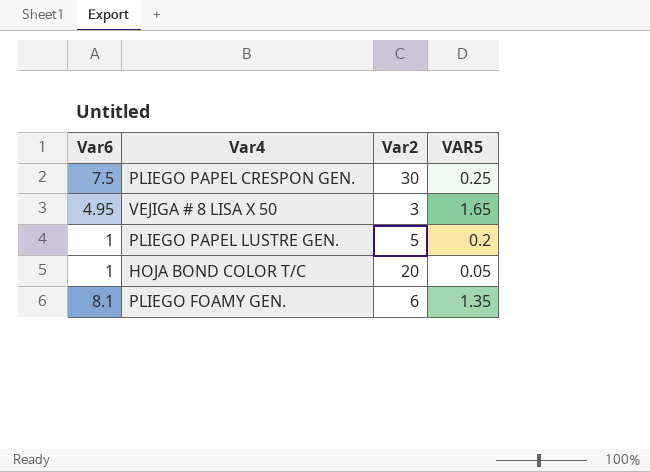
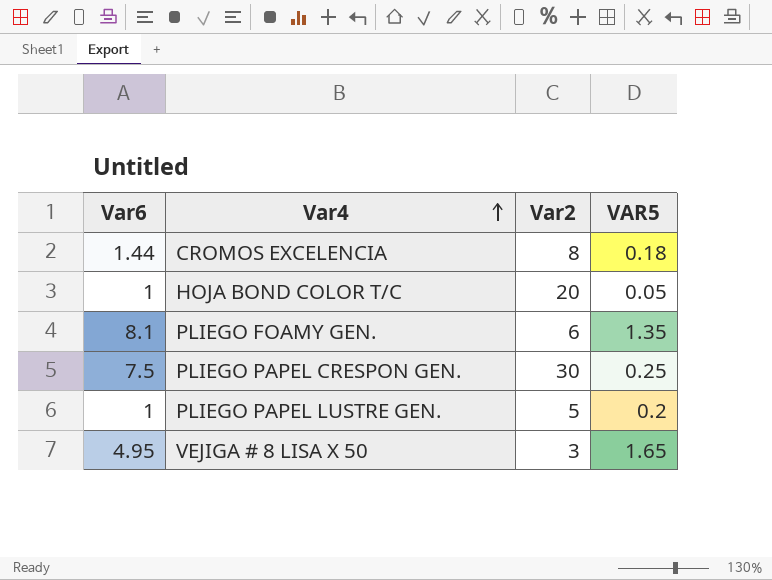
row order: none -> Var4 ascending
row CROMOS EXCELENCIA: none -> 1.44 | 8 | 0.18

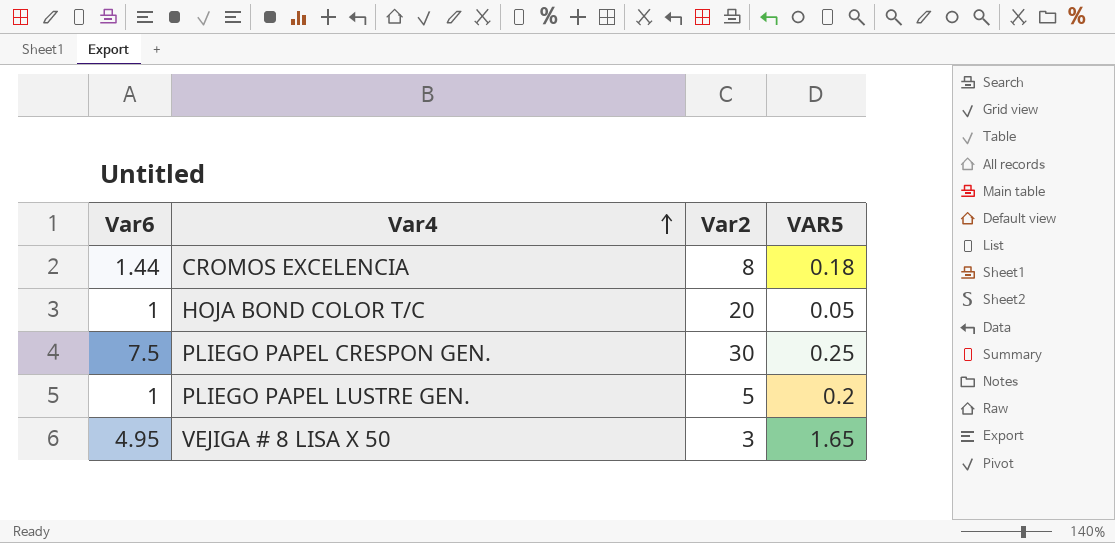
row PLIEGO FOAMY GEN.: 8.1 | 6 | 1.35 -> none

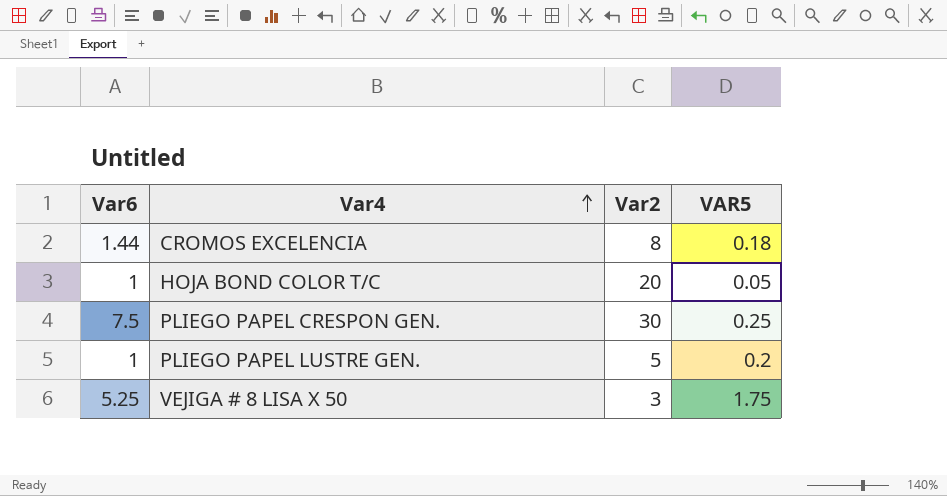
VEJIGA # 8 LISA X 50 | Var6: 4.95 -> 5.25
VEJIGA # 8 LISA X 50 | VAR5: 1.65 -> 1.75

